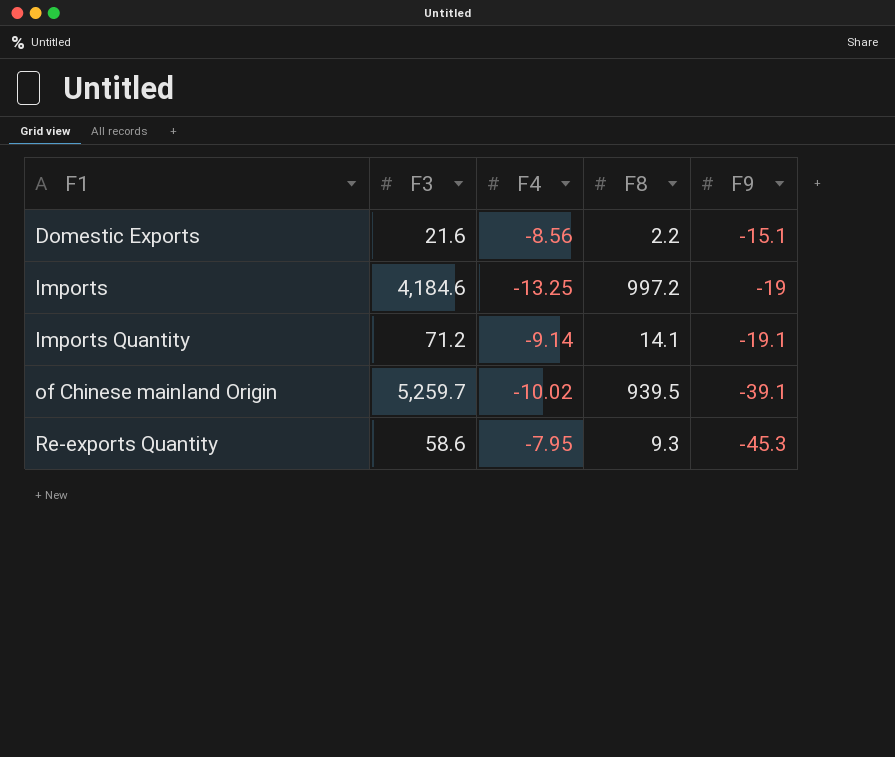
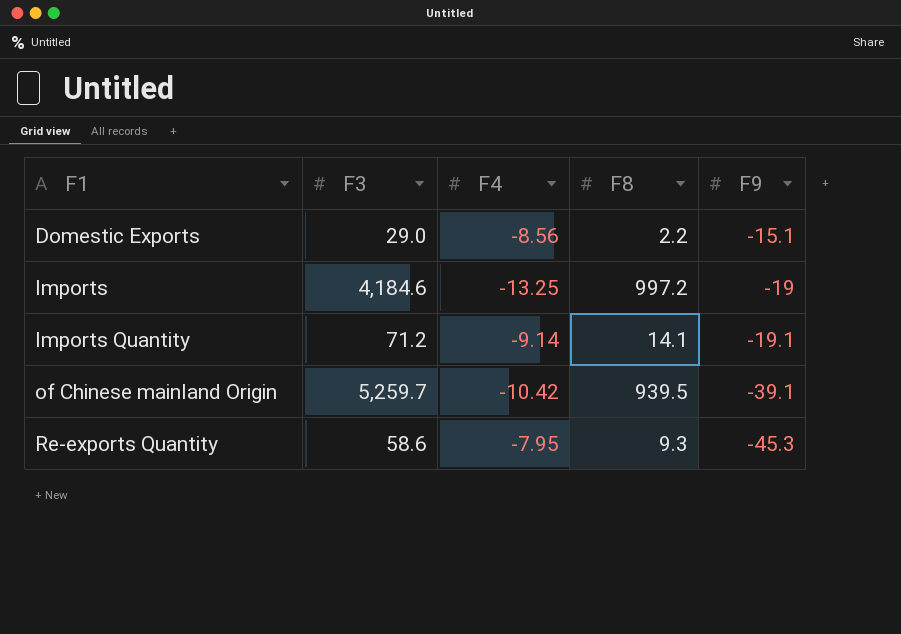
Domestic Exports | F3: 21.6 -> 29.0
of Chinese mainland Origin | F4: -10.02 -> -10.42

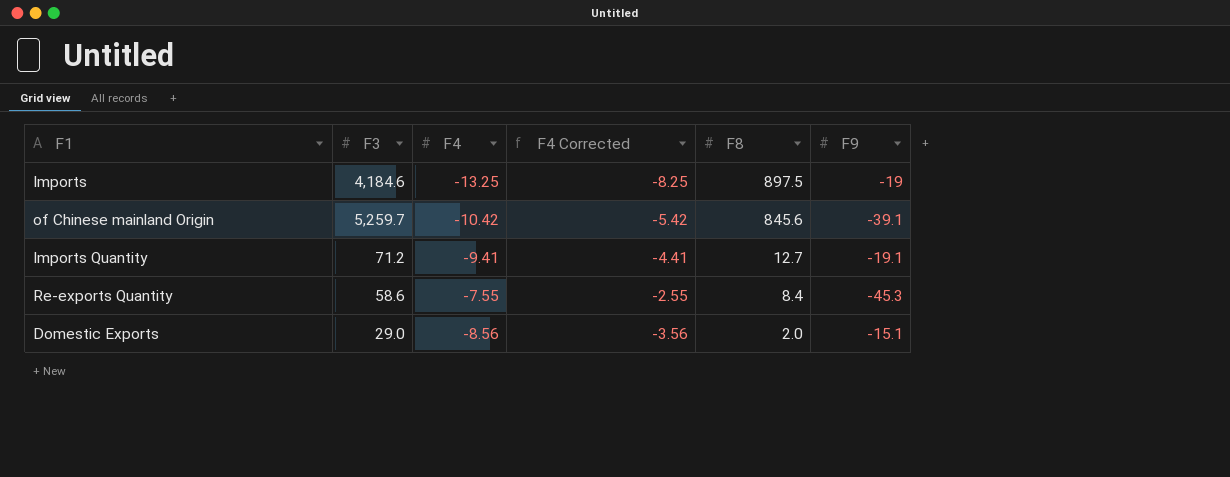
row order: F1 ascending -> F8 descending
column F4 Corrected | formula: none -> [F4] + 5
Imports | F8: 997.2 -> 897.5
of Chinese mainland Origin | F8: 939.5 -> 845.6
Imports Quantity | F4: -9.14 -> -9.41
Imports Quantity | F8: 14.1 -> 12.7
Re-exports Quantity | F4: -7.95 -> -7.55
Re-exports Quantity | F8: 9.3 -> 8.4
Domestic Exports | F8: 2.2 -> 2.0

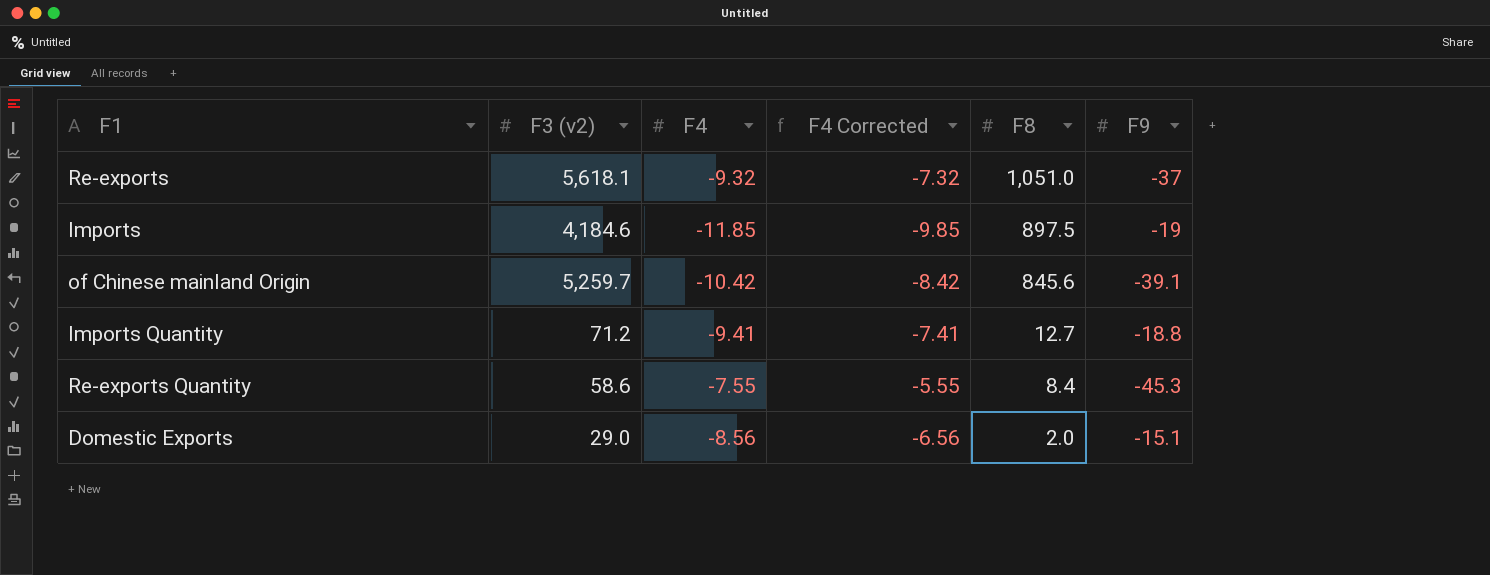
column name: F3 -> F3 (v2)
column F4 Corrected | formula: [F4] + 5 -> [F4] + 2
row Re-exports: none -> 5,618.1 | -9.32 | -7.32 | 1,051.0 | -37
Imports | F4: -13.25 -> -11.85
Imports Quantity | F9: -19.1 -> -18.8

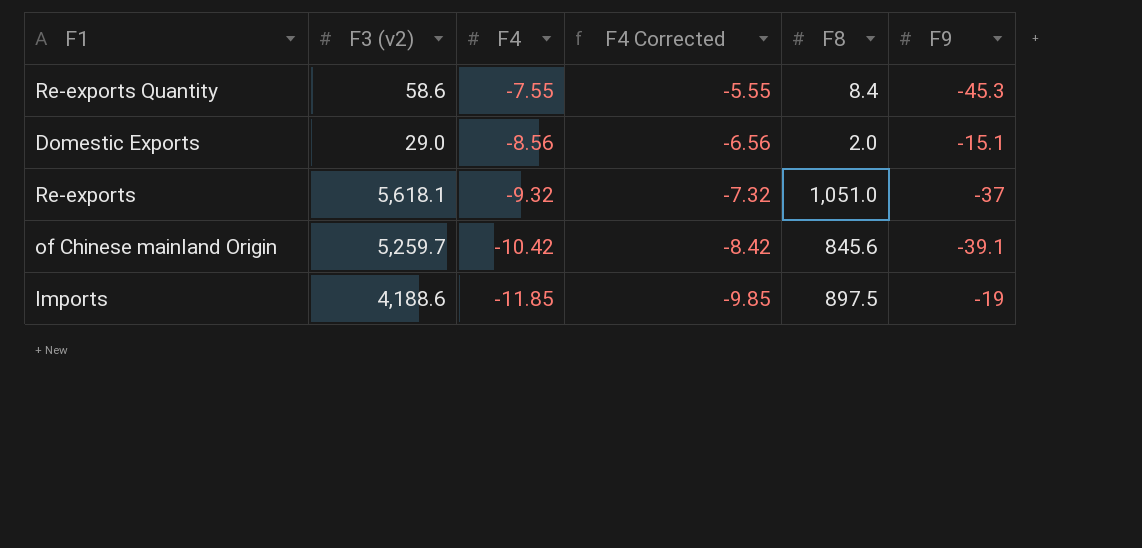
row order: F8 descending -> F4 descending
row Imports Quantity: 71.2 | -9.41 | -7.41 | 12.7 | -18.8 -> none
Imports | F3 (v2): 4,184.6 -> 4,188.6

